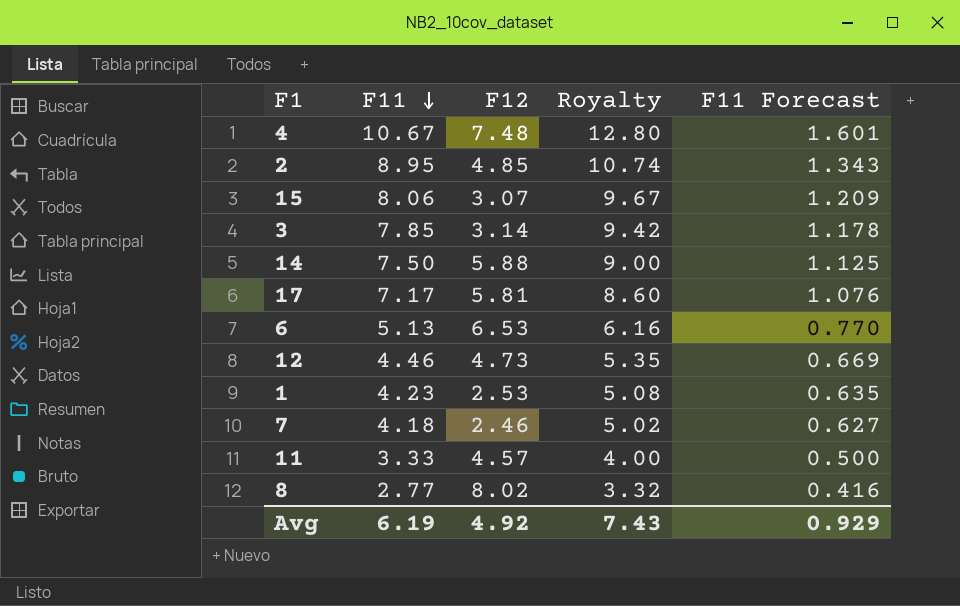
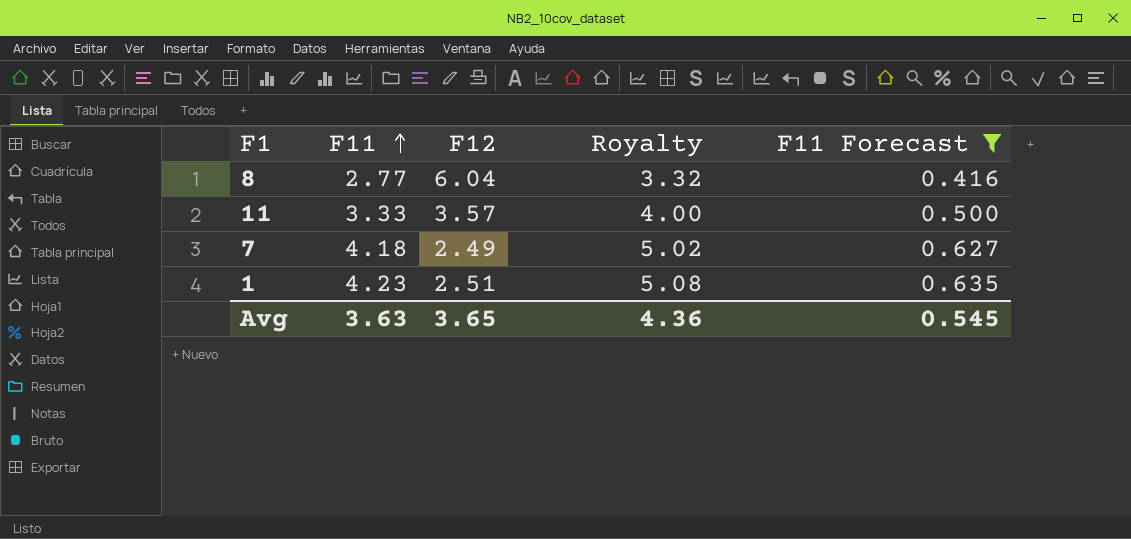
filter: none -> F11 Forecast <= 0.635
row order: F11 descending -> F11 ascending
8 | F12: 8.02 -> 6.04
11 | F12: 4.57 -> 3.57
7 | F12: 2.46 -> 2.49
1 | F12: 2.53 -> 2.51
Avg | F11: 6.19 -> 3.63
Avg | F12: 4.92 -> 3.65
Avg | Royalty: 7.43 -> 4.36
Avg | F11 Forecast: 0.929 -> 0.545

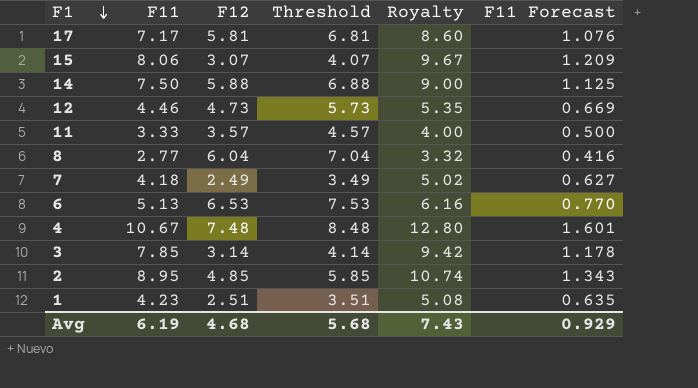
filter: F11 Forecast <= 0.635 -> none
row order: F11 ascending -> F1 descending
column Threshold | formula: none -> [F12] + 1
Avg | F11: 3.63 -> 6.19
Avg | F12: 3.65 -> 4.68
Avg | Royalty: 4.36 -> 7.43
Avg | F11 Forecast: 0.545 -> 0.929

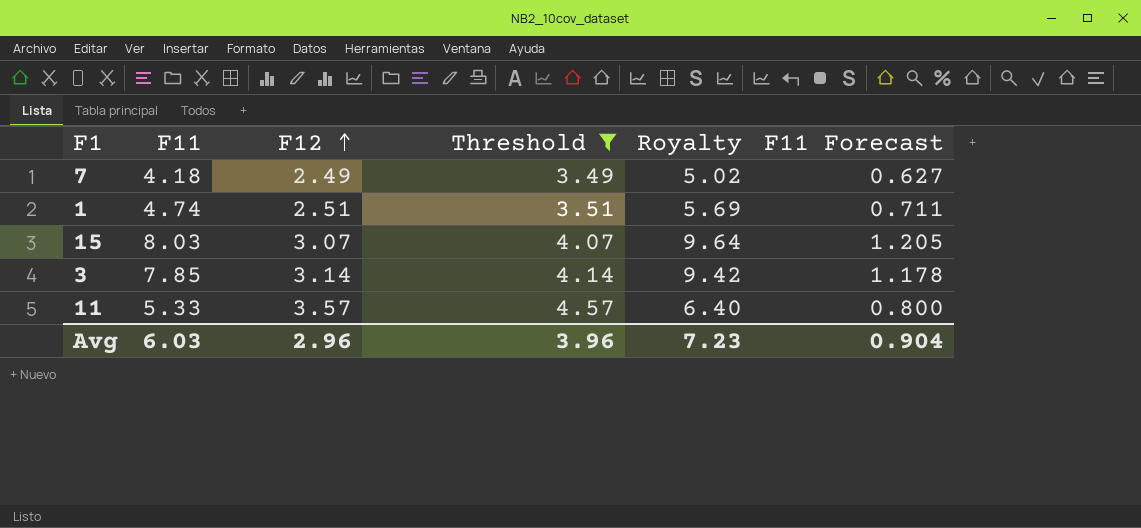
filter: none -> Threshold <= 4.57
row order: F1 descending -> F12 ascending
1 | F11: 4.23 -> 4.74
1 | Royalty: 5.08 -> 5.69
1 | F11 Forecast: 0.635 -> 0.711
15 | F11: 8.06 -> 8.03
15 | Royalty: 9.67 -> 9.64
15 | F11 Forecast: 1.209 -> 1.205
11 | F11: 3.33 -> 5.33
11 | Royalty: 4.00 -> 6.40
11 | F11 Forecast: 0.500 -> 0.800
Avg | F11: 6.19 -> 6.03
Avg | F12: 4.68 -> 2.96
Avg | Threshold: 5.68 -> 3.96
Avg | Royalty: 7.43 -> 7.23
Avg | F11 Forecast: 0.929 -> 0.904

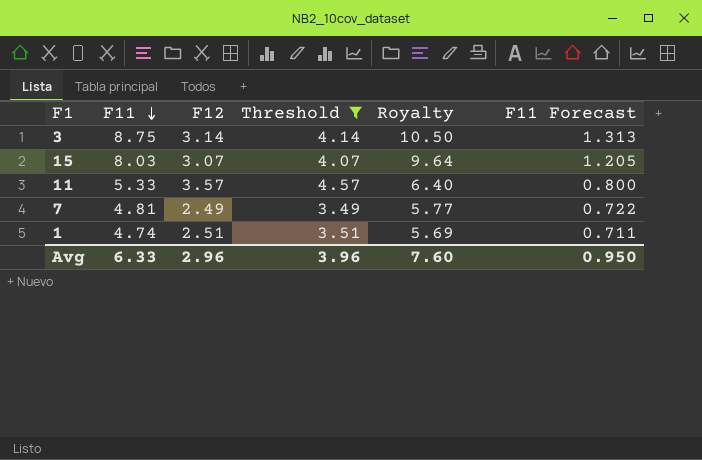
row order: F12 ascending -> F11 descending
3 | F11: 7.85 -> 8.75
3 | Royalty: 9.42 -> 10.50
3 | F11 Forecast: 1.178 -> 1.313
7 | F11: 4.18 -> 4.81
7 | Royalty: 5.02 -> 5.77
7 | F11 Forecast: 0.627 -> 0.722
Avg | F11: 6.03 -> 6.33
Avg | Royalty: 7.23 -> 7.60
Avg | F11 Forecast: 0.904 -> 0.950

